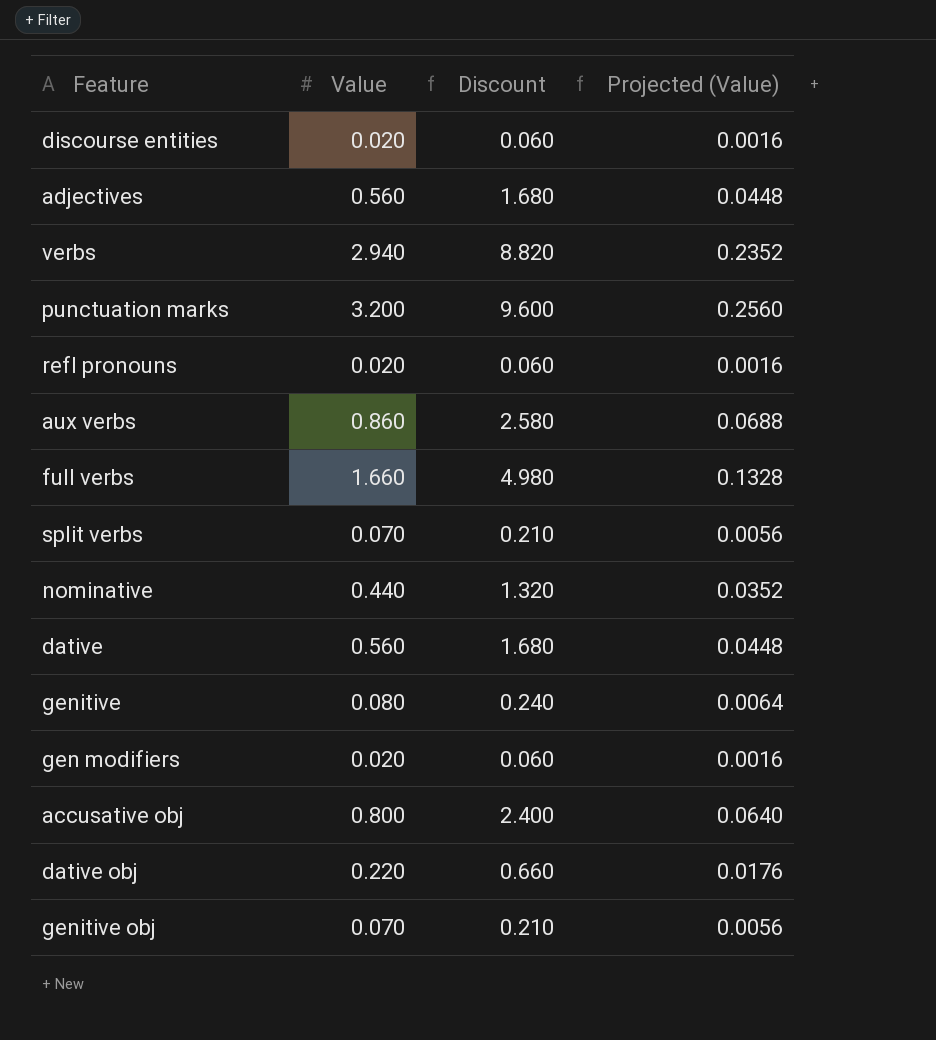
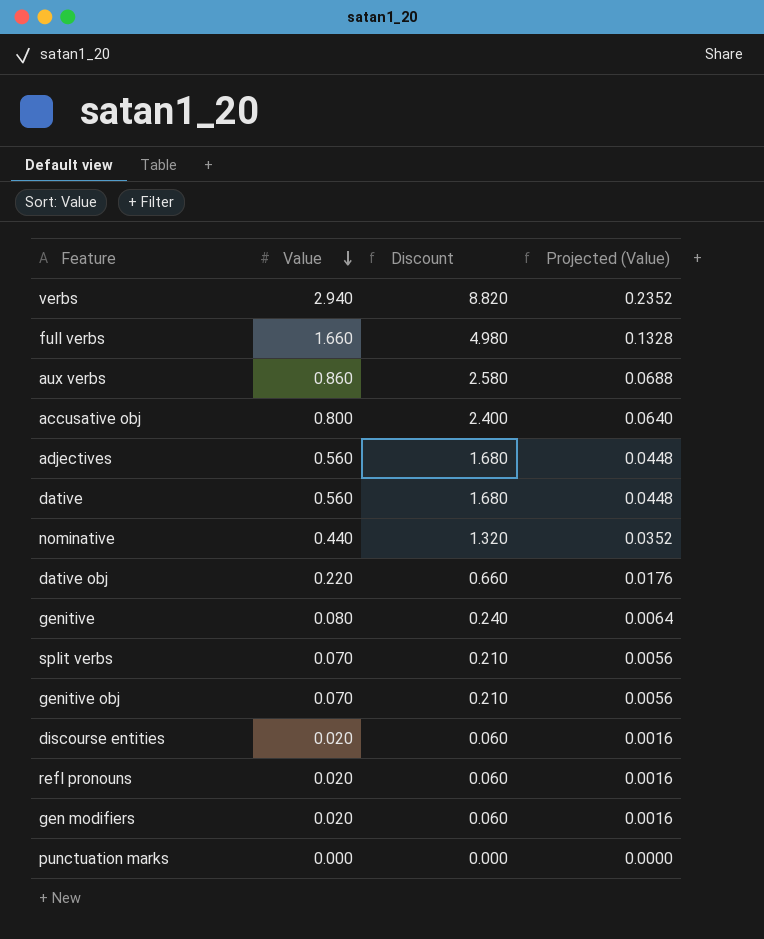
row order: none -> Value descending
punctuation marks | Value: 3.200 -> 0.000
punctuation marks | Discount: 9.600 -> 0.000
punctuation marks | Projected (Value): 0.2560 -> 0.0000

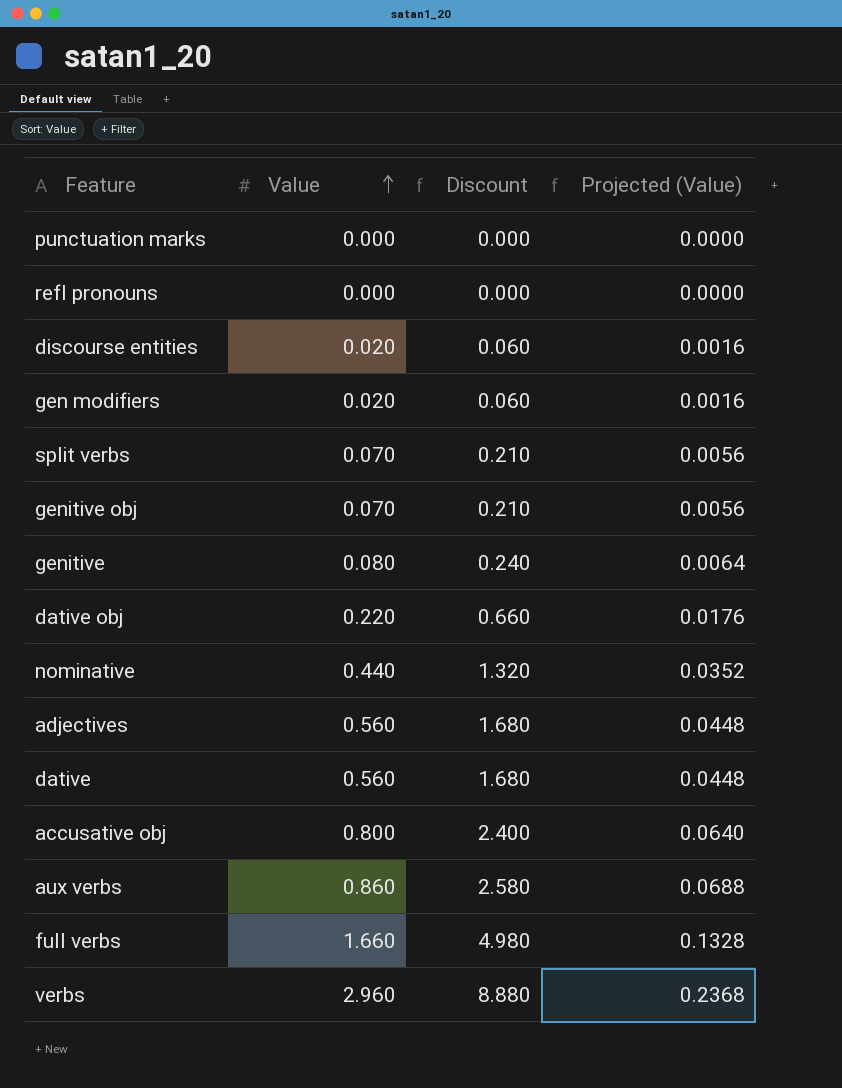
row order: Value descending -> Value ascending
refl pronouns | Value: 0.020 -> 0.000
refl pronouns | Discount: 0.060 -> 0.000
refl pronouns | Projected (Value): 0.0016 -> 0.0000
verbs | Value: 2.940 -> 2.960
verbs | Discount: 8.820 -> 8.880
verbs | Projected (Value): 0.2352 -> 0.2368

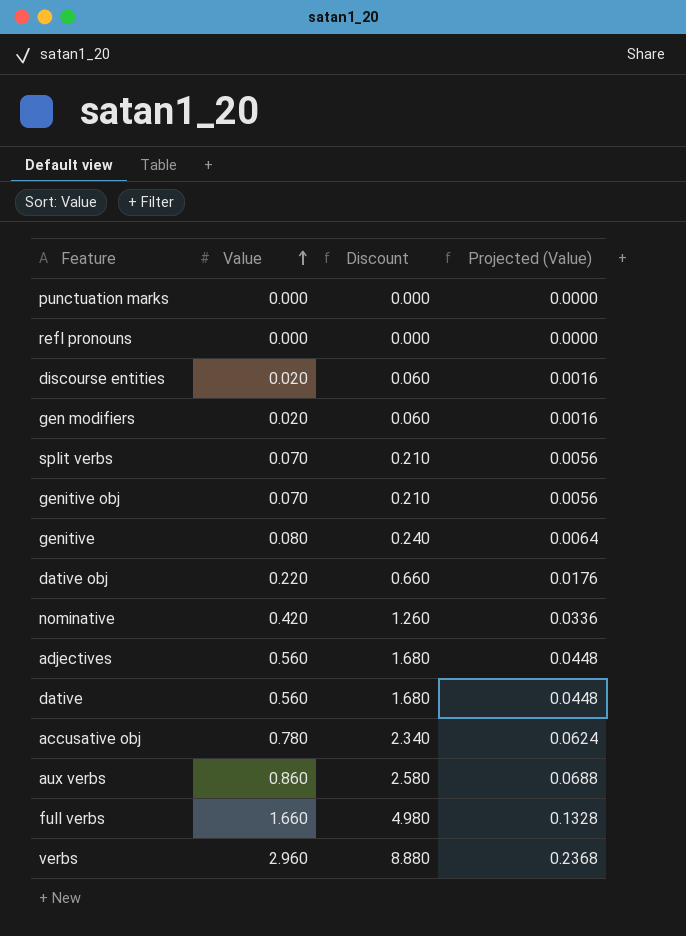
nominative | Value: 0.440 -> 0.420
nominative | Discount: 1.320 -> 1.260
nominative | Projected (Value): 0.0352 -> 0.0336
accusative obj | Value: 0.800 -> 0.780
accusative obj | Discount: 2.400 -> 2.340
accusative obj | Projected (Value): 0.0640 -> 0.0624

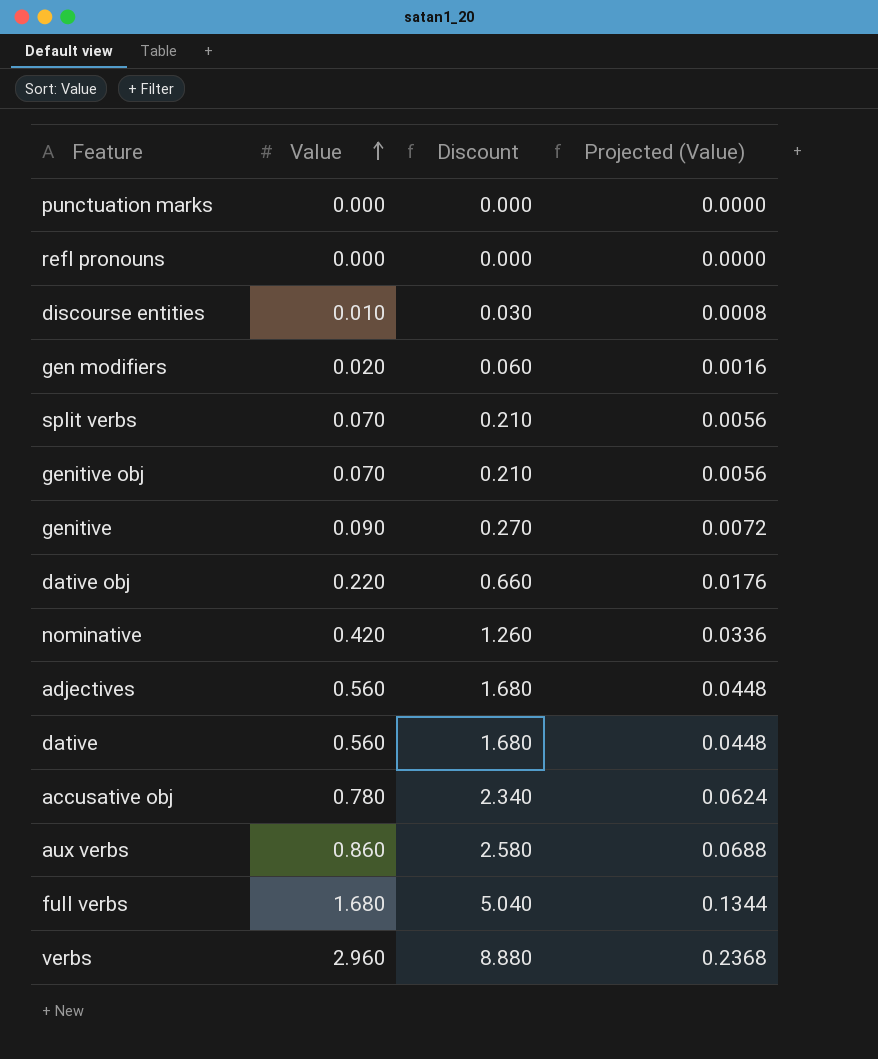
discourse entities | Value: 0.020 -> 0.010
discourse entities | Discount: 0.060 -> 0.030
discourse entities | Projected (Value): 0.0016 -> 0.0008
genitive | Value: 0.080 -> 0.090
genitive | Discount: 0.240 -> 0.270
genitive | Projected (Value): 0.0064 -> 0.0072
full verbs | Value: 1.660 -> 1.680
full verbs | Discount: 4.980 -> 5.040
full verbs | Projected (Value): 0.1328 -> 0.1344

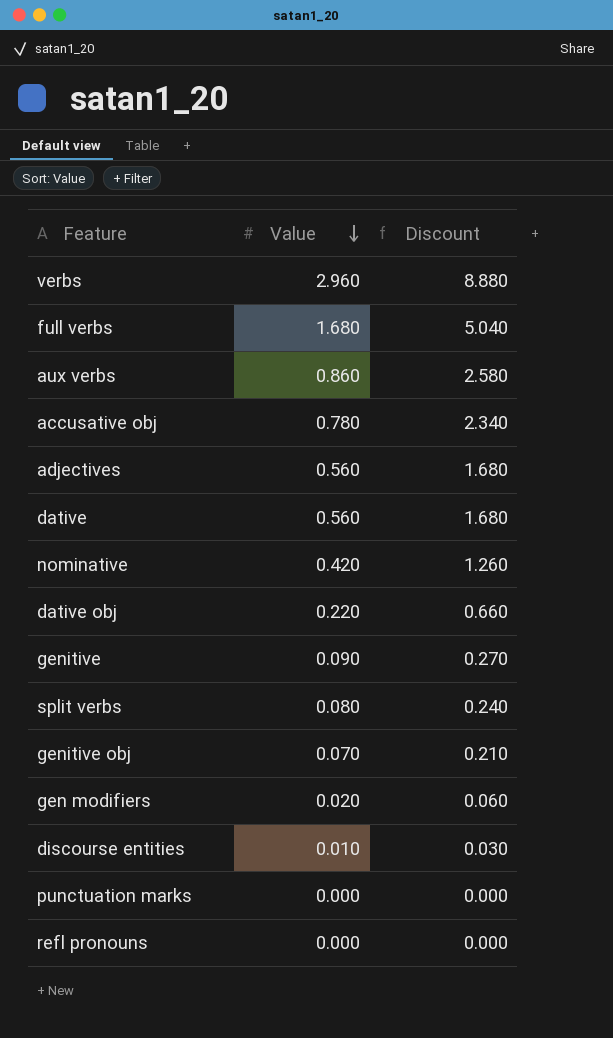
row order: Value ascending -> Value descending
column Projected (Value) | formula: [Value] * 0.08 -> none
split verbs | Value: 0.070 -> 0.080
split verbs | Discount: 0.210 -> 0.240

